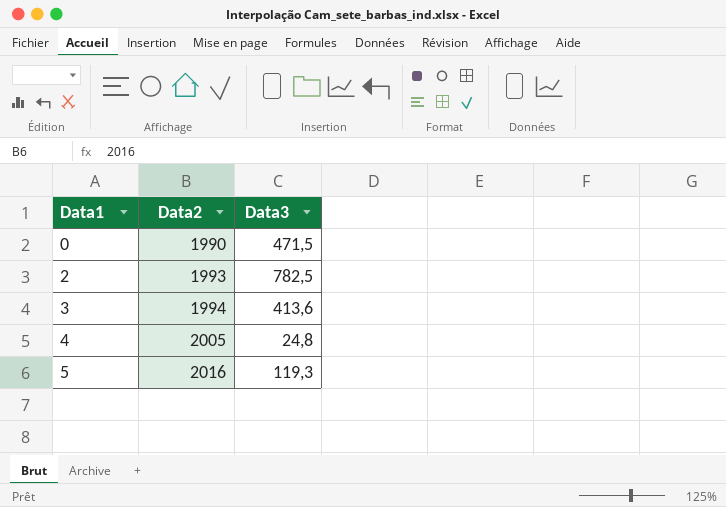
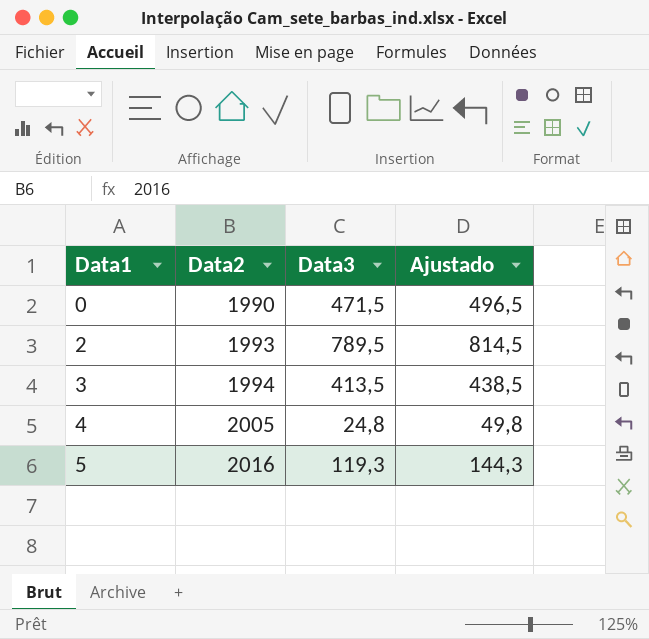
column Ajustado | formula: none -> [Data3] + 25
2 | Data3: 782,5 -> 789,5
3 | Data3: 413,6 -> 413,5

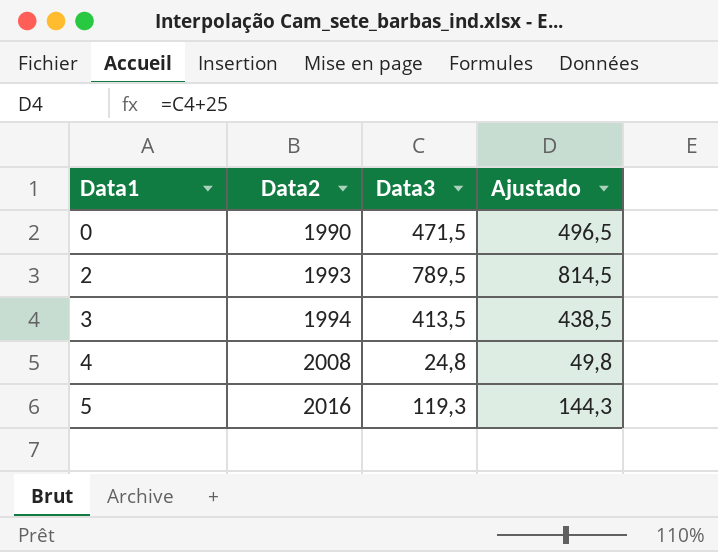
4 | Data2: 2005 -> 2008

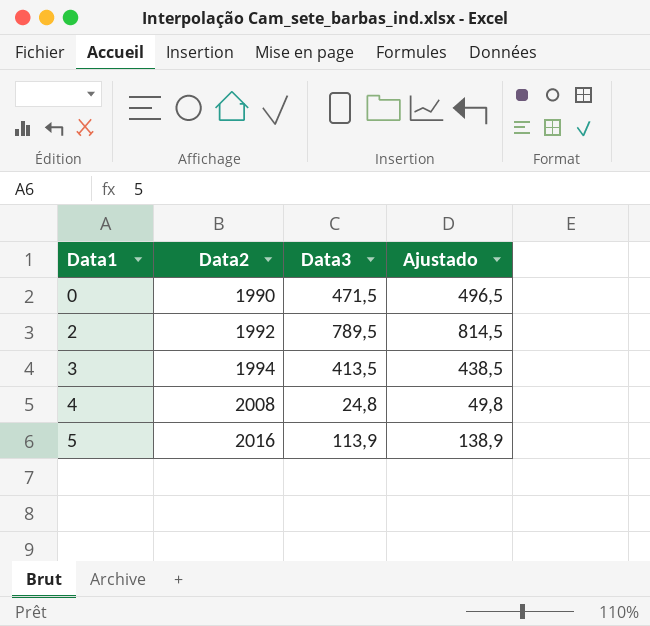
2 | Data2: 1993 -> 1992
5 | Data3: 119,3 -> 113,9
5 | Ajustado: 144,3 -> 138,9

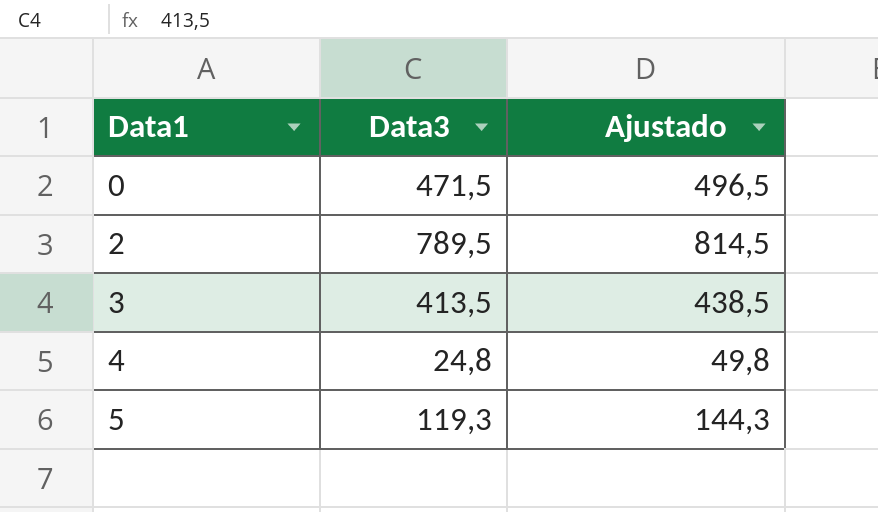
column Data2 | position: 2 -> none
5 | Data3: 113,9 -> 119,3
5 | Ajustado: 138,9 -> 144,3

